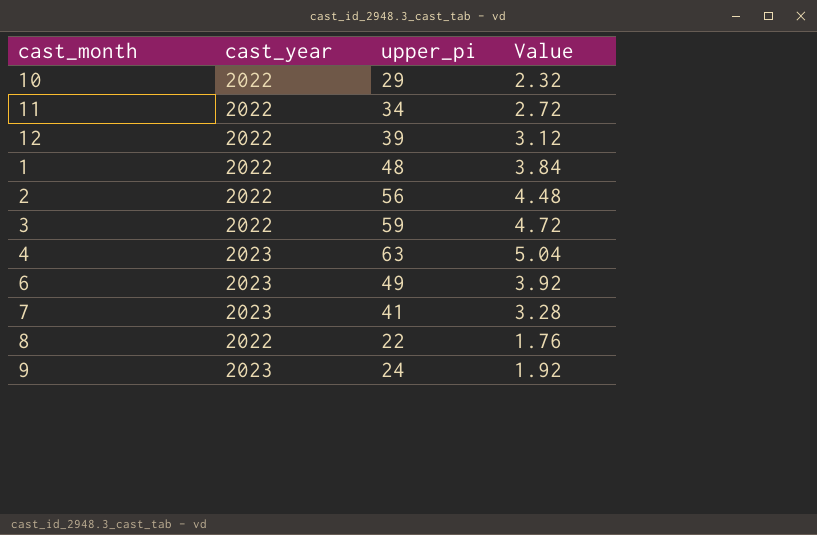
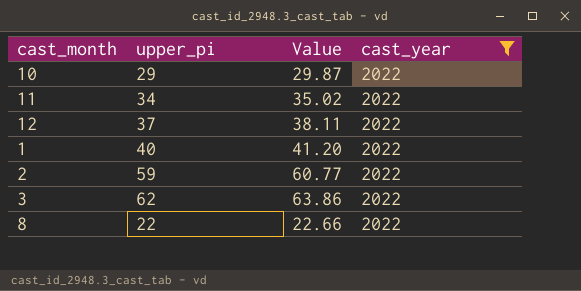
filter: none -> cast_year = 2022
column Value | formula: [upper_pi] * 0.08 -> [upper_pi] * 1.03
column cast_year | position: 2 -> 4
12 | upper_pi: 39 -> 37
1 | upper_pi: 48 -> 40
2 | upper_pi: 56 -> 59
3 | upper_pi: 59 -> 62

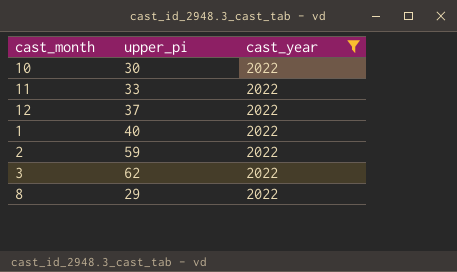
column Value | formula: [upper_pi] * 1.03 -> none
10 | upper_pi: 29 -> 30
11 | upper_pi: 34 -> 33
8 | upper_pi: 22 -> 29

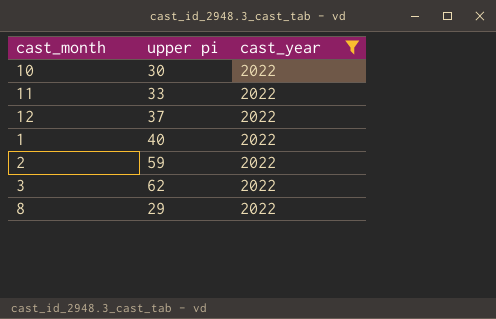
column name: upper_pi -> upper pi

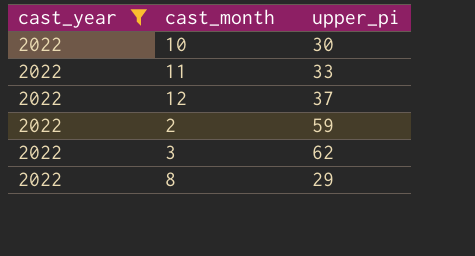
column cast_year | position: 3 -> 1
column name: upper pi -> upper_pi
row 1: 40 | 2022 -> none

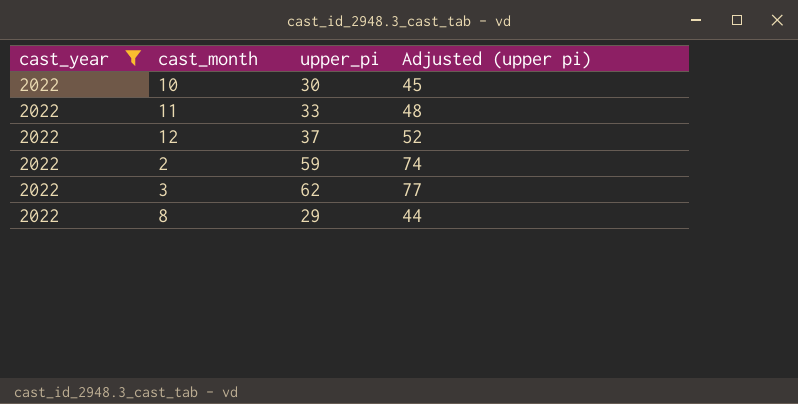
column Adjusted (upper pi) | formula: none -> [upper_pi] + 15

